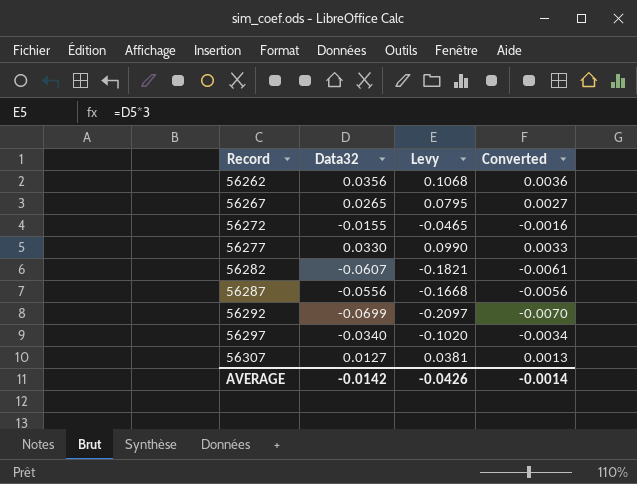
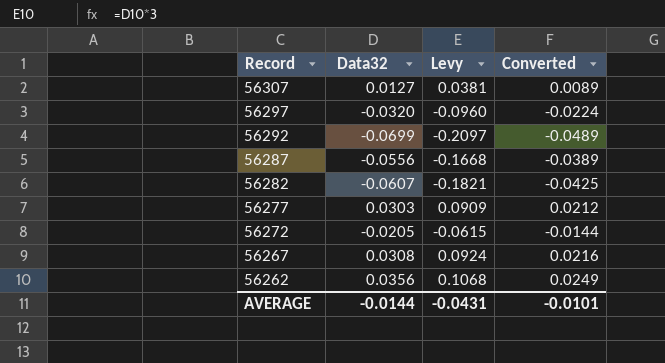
row order: Record ascending -> Record descending
column Converted | formula: [Data32] * 0.1 -> [Data32] * 0.7
56297 | Data32: -0.0340 -> -0.0320
56297 | Levy: -0.1020 -> -0.0960
56277 | Data32: 0.0330 -> 0.0303
56277 | Levy: 0.0990 -> 0.0909
56272 | Data32: -0.0155 -> -0.0205
56272 | Levy: -0.0465 -> -0.0615
56267 | Data32: 0.0265 -> 0.0308
56267 | Levy: 0.0795 -> 0.0924
AVERAGE | Data32: -0.0142 -> -0.0144
AVERAGE | Levy: -0.0426 -> -0.0431
AVERAGE | Converted: -0.0014 -> -0.0101

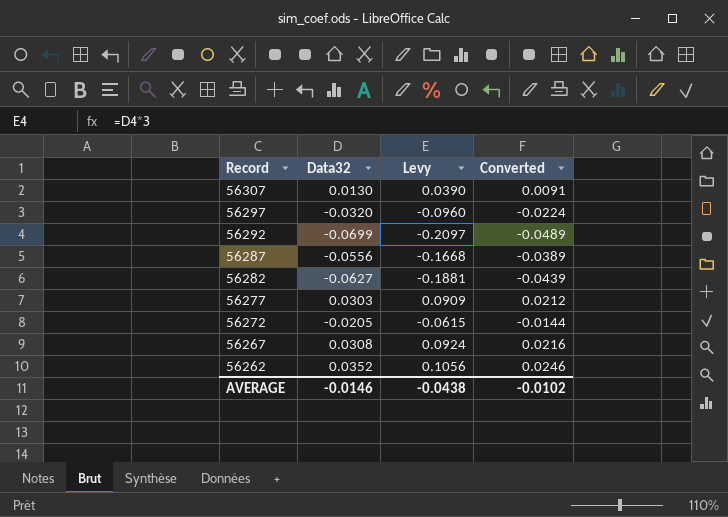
56307 | Data32: 0.0127 -> 0.0130
56307 | Levy: 0.0381 -> 0.0390
56307 | Converted: 0.0089 -> 0.0091
56282 | Data32: -0.0607 -> -0.0627
56282 | Levy: -0.1821 -> -0.1881
56282 | Converted: -0.0425 -> -0.0439
56262 | Data32: 0.0356 -> 0.0352
56262 | Levy: 0.1068 -> 0.1056
56262 | Converted: 0.0249 -> 0.0246
AVERAGE | Data32: -0.0144 -> -0.0146
AVERAGE | Levy: -0.0431 -> -0.0438
AVERAGE | Converted: -0.0101 -> -0.0102

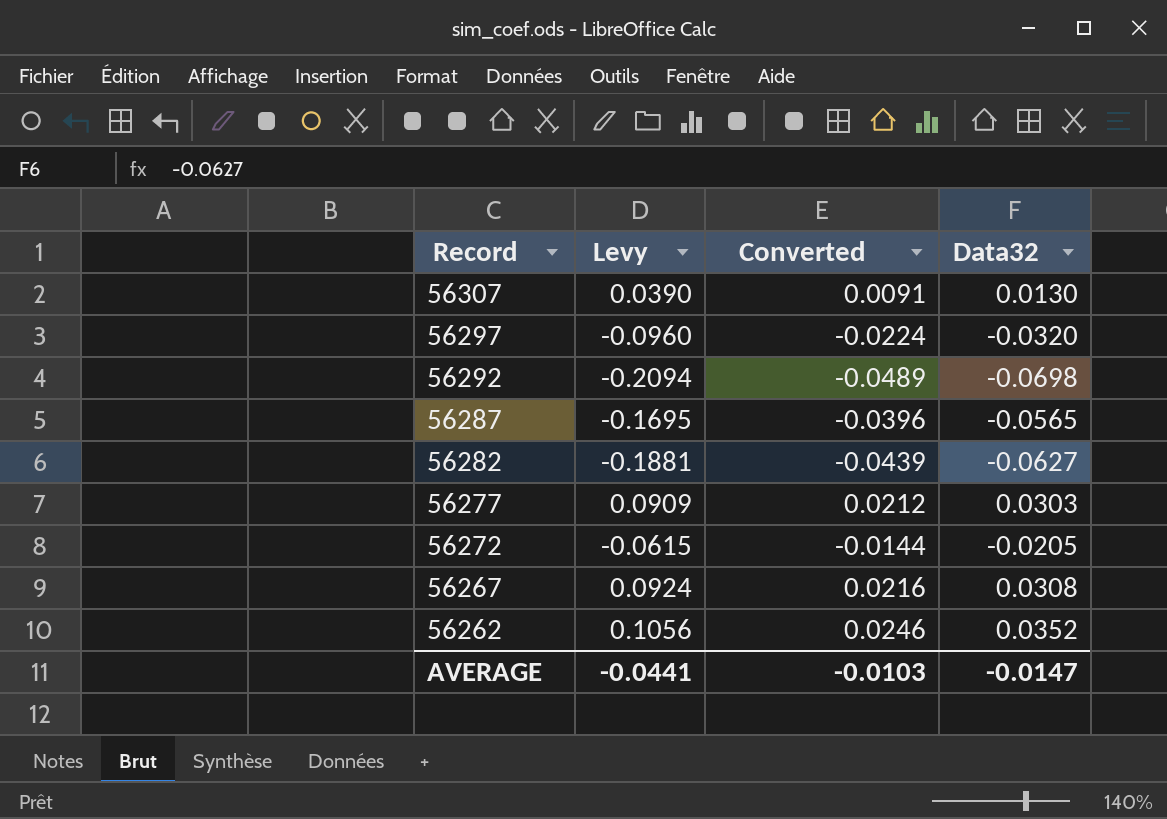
column Data32 | position: 2 -> 4
56292 | Levy: -0.2097 -> -0.2094
56292 | Data32: -0.0699 -> -0.0698
56287 | Levy: -0.1668 -> -0.1695
56287 | Converted: -0.0389 -> -0.0396
56287 | Data32: -0.0556 -> -0.0565
AVERAGE | Levy: -0.0438 -> -0.0441
AVERAGE | Converted: -0.0102 -> -0.0103
AVERAGE | Data32: -0.0146 -> -0.0147

